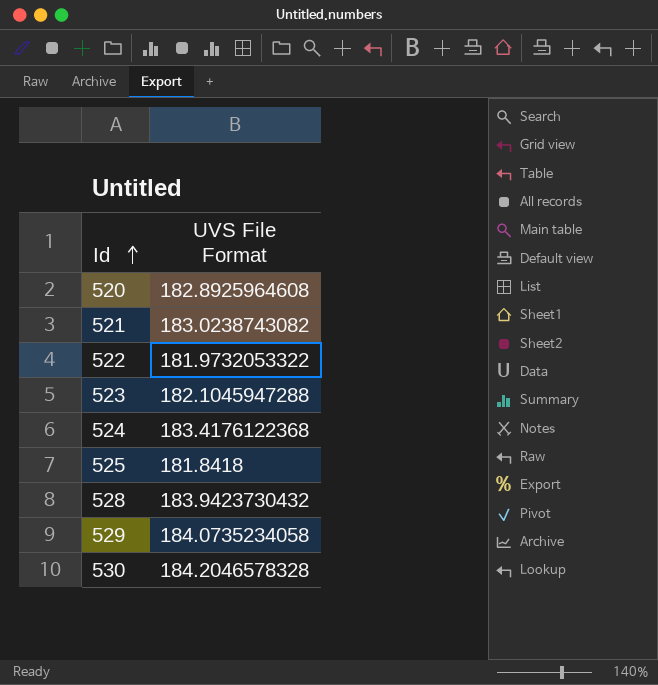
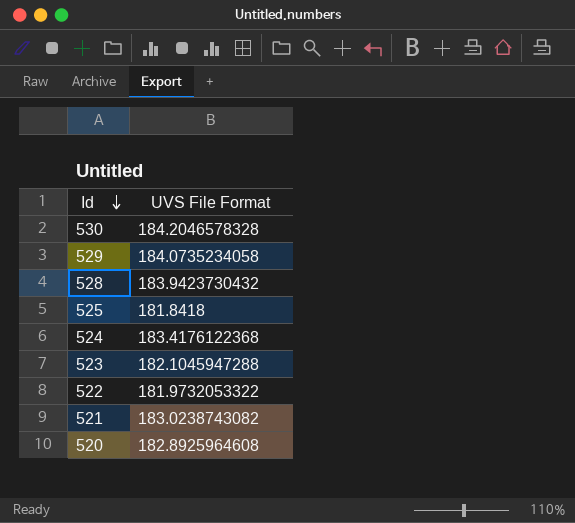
row order: Id ascending -> Id descending

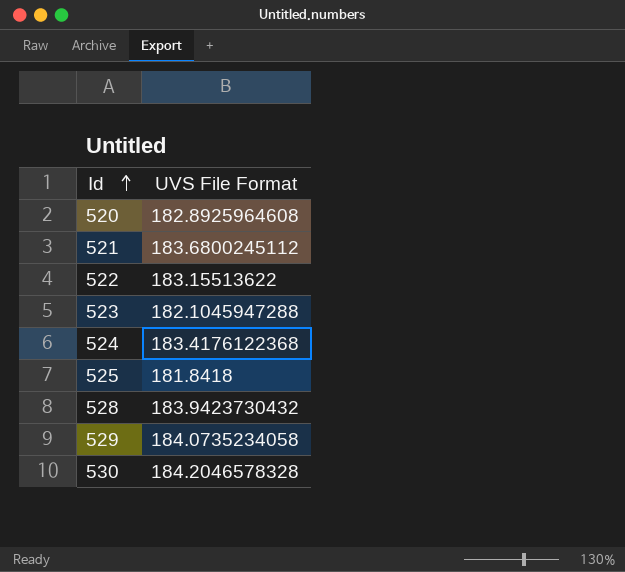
row order: Id descending -> Id ascending
521 | UVS File Format: 183.0238743082 -> 183.6800245112
522 | UVS File Format: 181.9732053322 -> 183.15513622

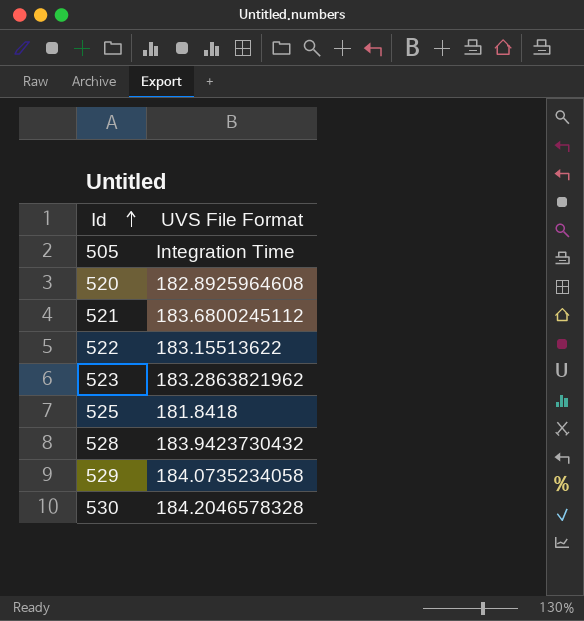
row 524: 183.4176122368 -> none
row 505: none -> Integration Time
523 | UVS File Format: 182.1045947288 -> 183.2863821962

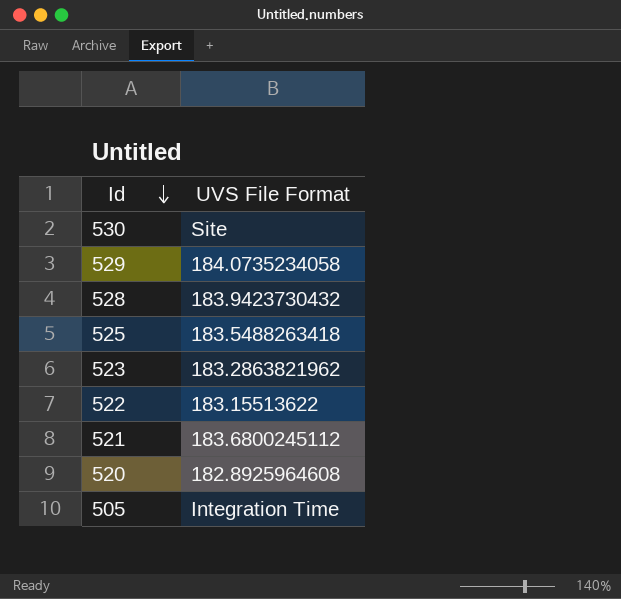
row order: Id ascending -> Id descending
530 | UVS File Format: 184.2046578328 -> Site
525 | UVS File Format: 181.8418 -> 183.5488263418

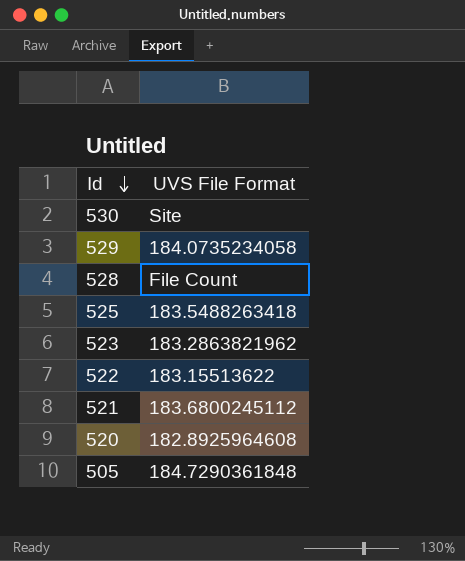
528 | UVS File Format: 183.9423730432 -> File Count
505 | UVS File Format: Integration Time -> 184.7290361848

